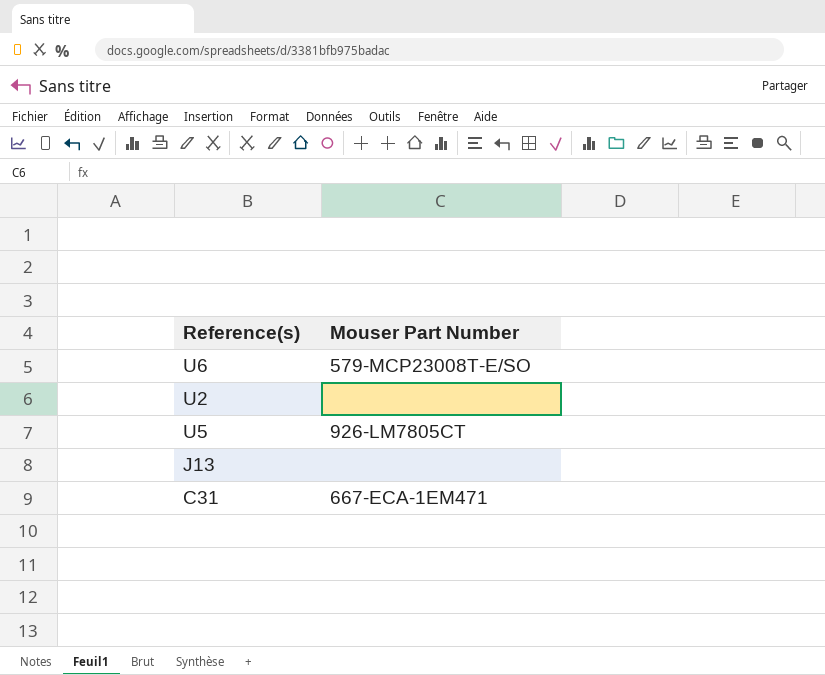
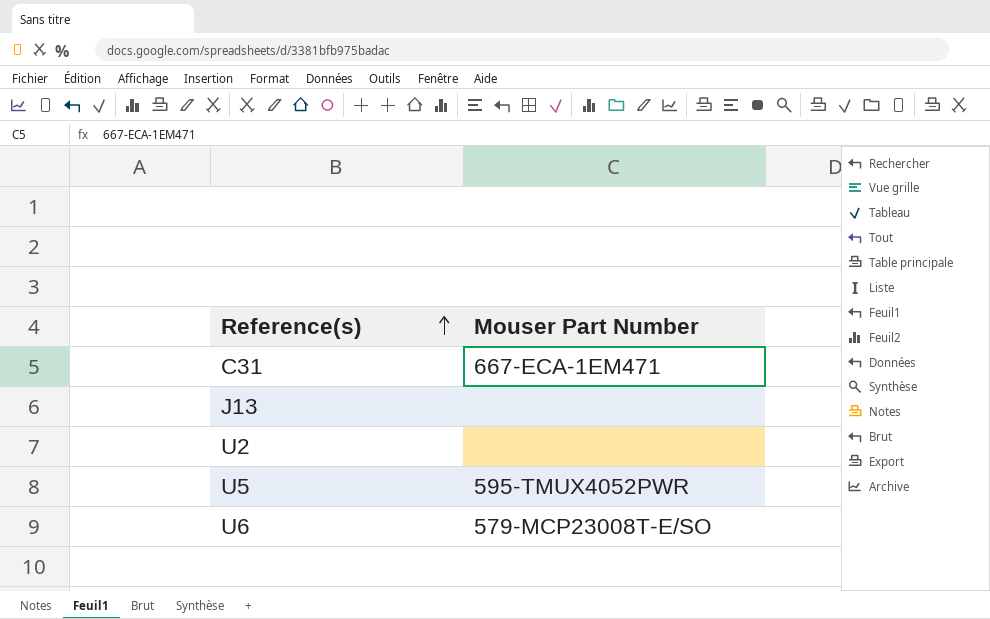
row order: none -> Reference(s) ascending
U5 | Mouser Part Number: 926-LM7805CT -> 595-TMUX4052PWR

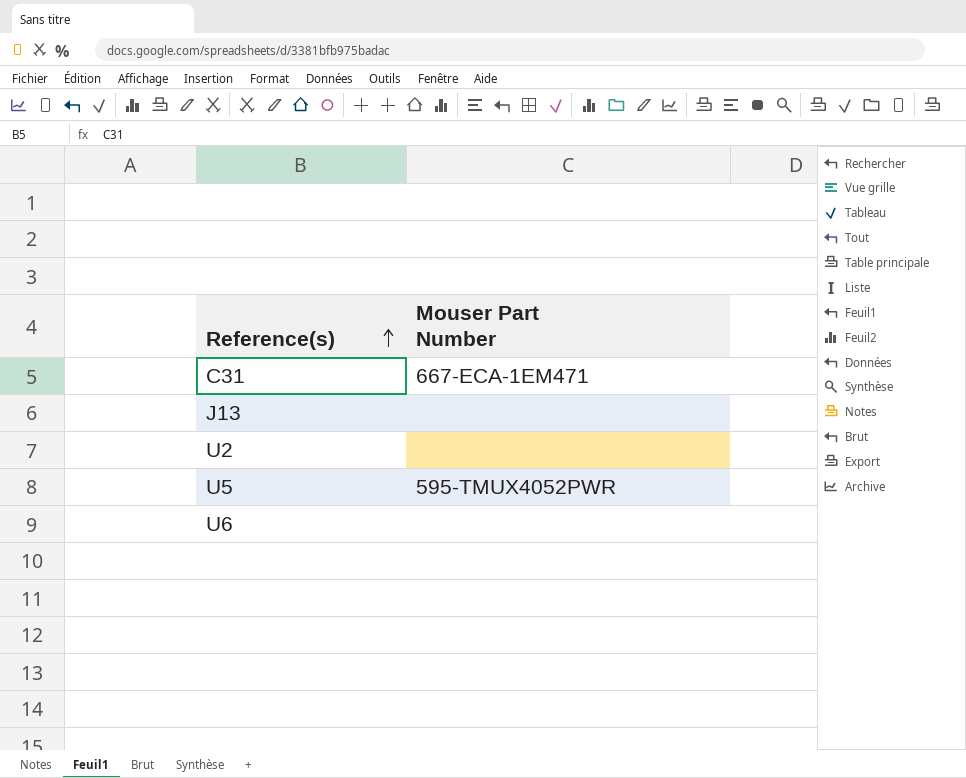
U6 | Mouser Part Number: 579-MCP23008T-E/SO -> none

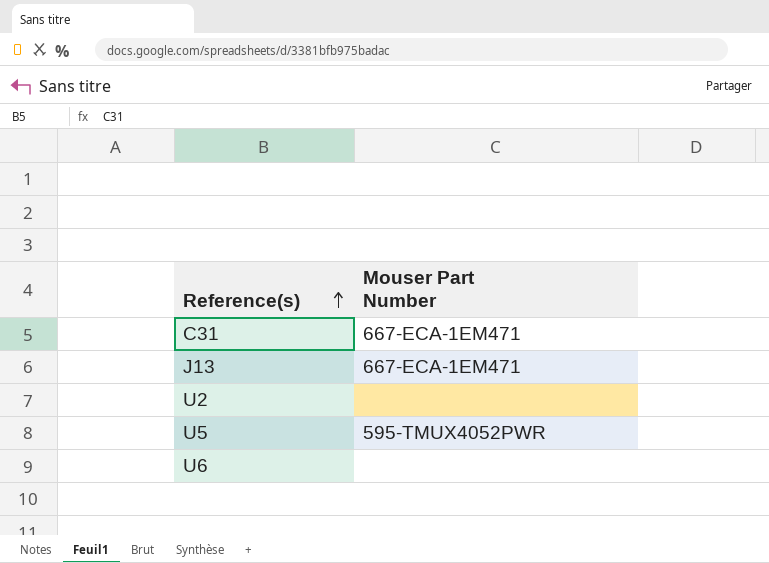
J13 | Mouser Part Number: none -> 667-ECA-1EM471

